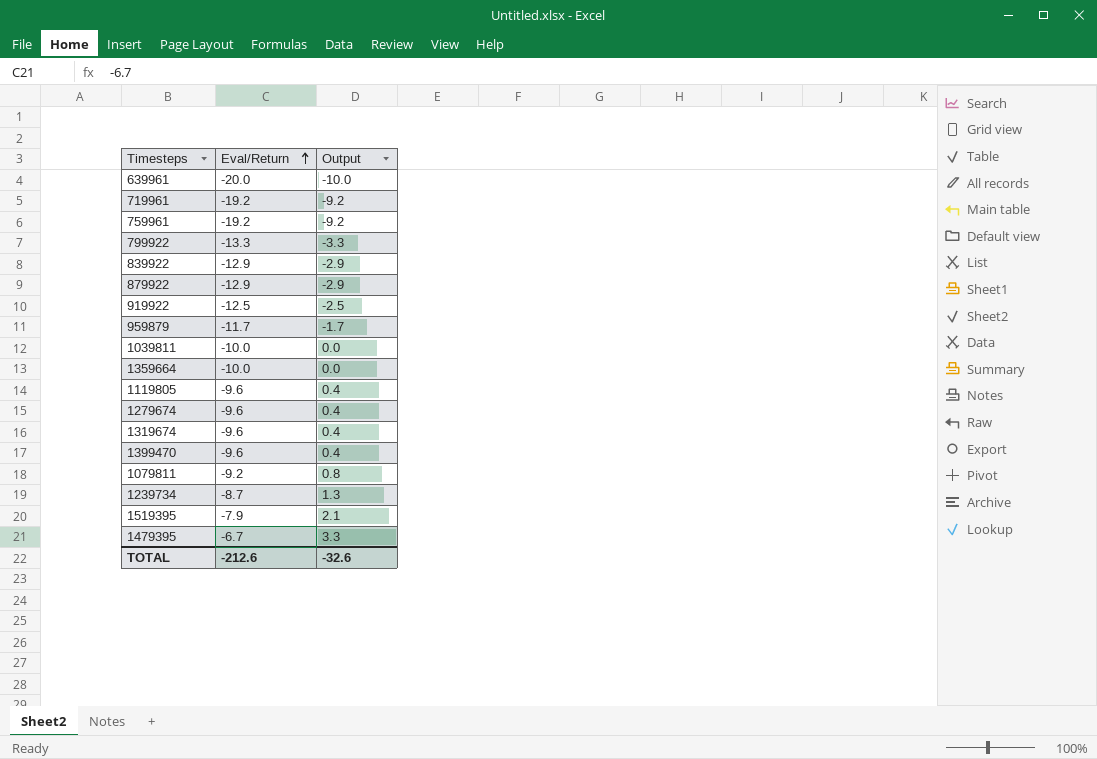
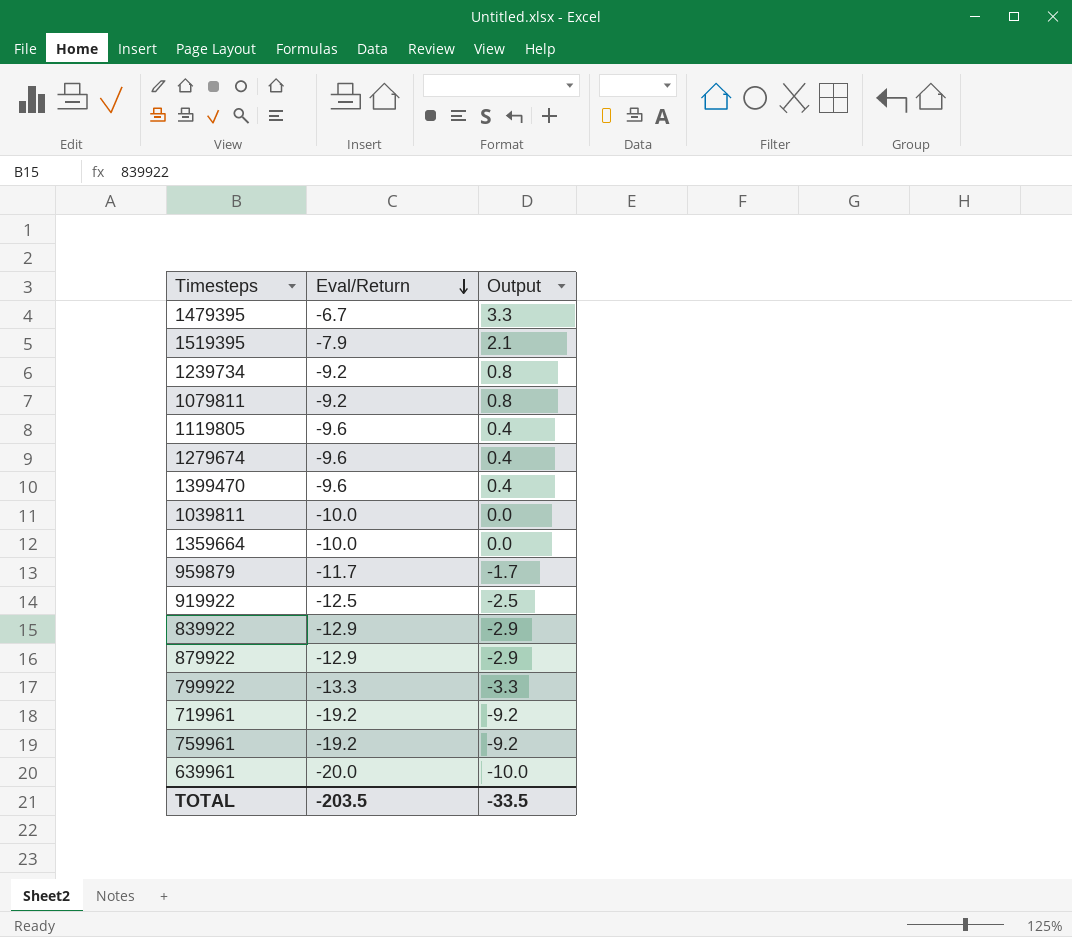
row order: Eval/Return ascending -> Eval/Return descending
row 1319674: -9.6 | 0.4 -> none
1239734 | Eval/Return: -8.7 -> -9.2
1239734 | Output: 1.3 -> 0.8
TOTAL | Eval/Return: -212.6 -> -203.5
TOTAL | Output: -32.6 -> -33.5

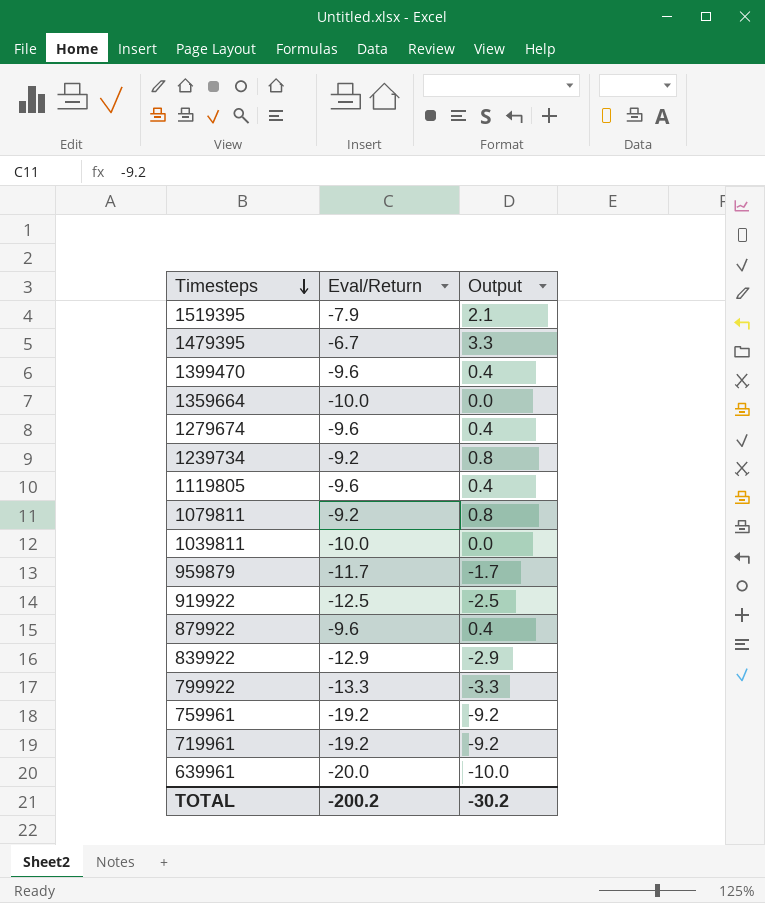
row order: Eval/Return descending -> Timesteps descending
879922 | Eval/Return: -12.9 -> -9.6
879922 | Output: -2.9 -> 0.4
TOTAL | Eval/Return: -203.5 -> -200.2
TOTAL | Output: -33.5 -> -30.2

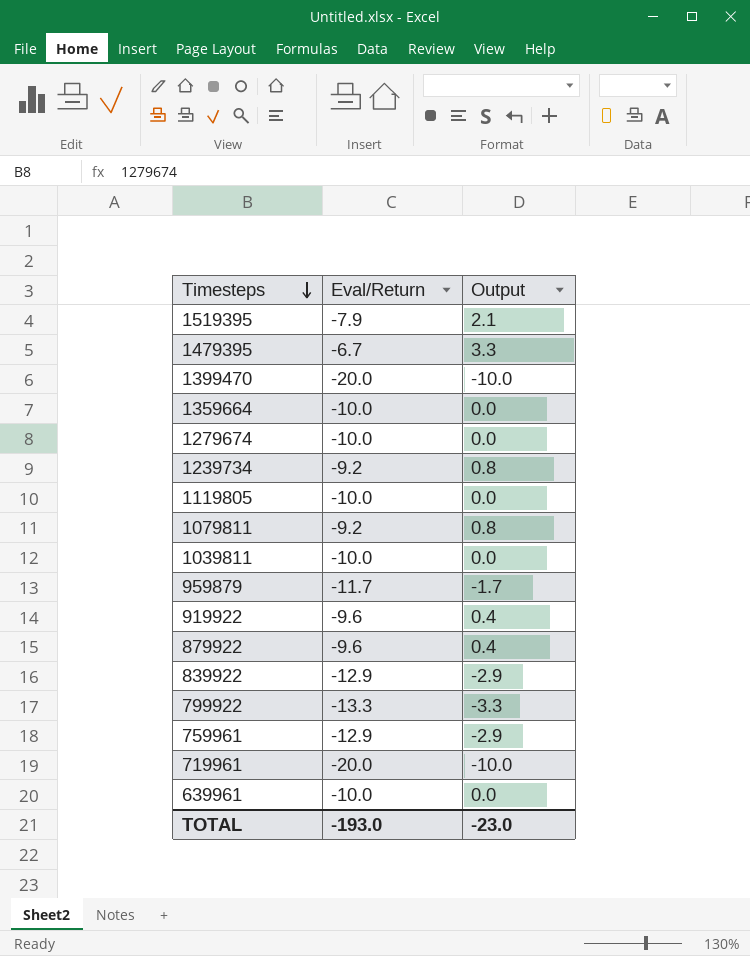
1399470 | Eval/Return: -9.6 -> -20.0
1399470 | Output: 0.4 -> -10.0
1279674 | Eval/Return: -9.6 -> -10.0
1279674 | Output: 0.4 -> 0.0
1119805 | Eval/Return: -9.6 -> -10.0
1119805 | Output: 0.4 -> 0.0
919922 | Eval/Return: -12.5 -> -9.6
919922 | Output: -2.5 -> 0.4
759961 | Eval/Return: -19.2 -> -12.9
759961 | Output: -9.2 -> -2.9
719961 | Eval/Return: -19.2 -> -20.0
719961 | Output: -9.2 -> -10.0
639961 | Eval/Return: -20.0 -> -10.0
639961 | Output: -10.0 -> 0.0
TOTAL | Eval/Return: -200.2 -> -193.0
TOTAL | Output: -30.2 -> -23.0

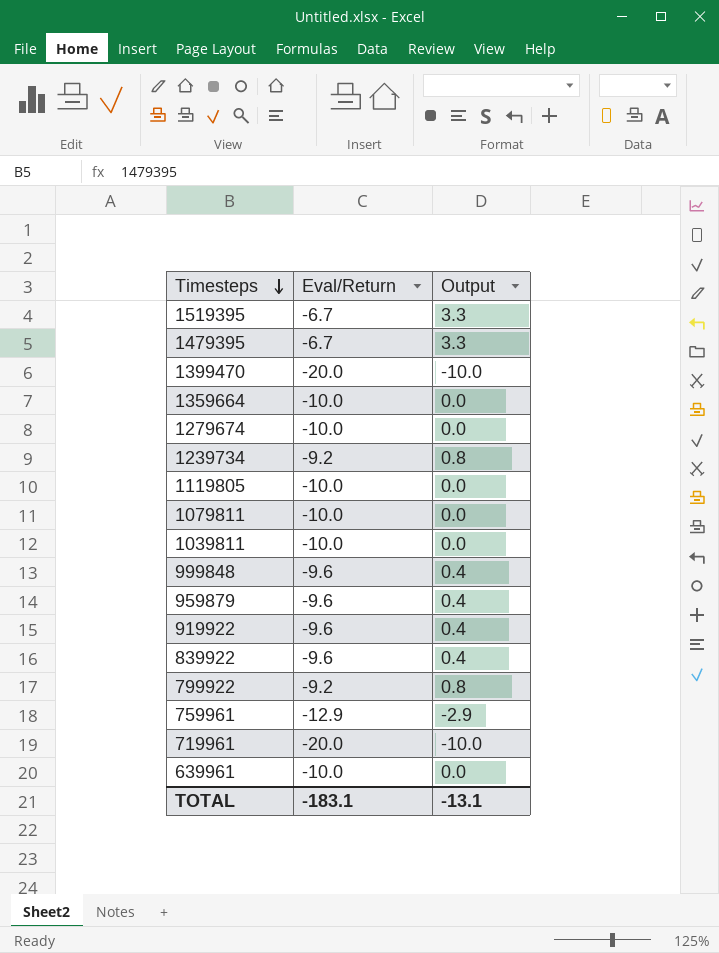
row 879922: -9.6 | 0.4 -> none
1519395 | Eval/Return: -7.9 -> -6.7
1519395 | Output: 2.1 -> 3.3
1079811 | Eval/Return: -9.2 -> -10.0
1079811 | Output: 0.8 -> 0.0
row 999848: none -> -9.6 | 0.4
959879 | Eval/Return: -11.7 -> -9.6
959879 | Output: -1.7 -> 0.4
839922 | Eval/Return: -12.9 -> -9.6
839922 | Output: -2.9 -> 0.4
799922 | Eval/Return: -13.3 -> -9.2
799922 | Output: -3.3 -> 0.8
TOTAL | Eval/Return: -193.0 -> -183.1
TOTAL | Output: -23.0 -> -13.1

